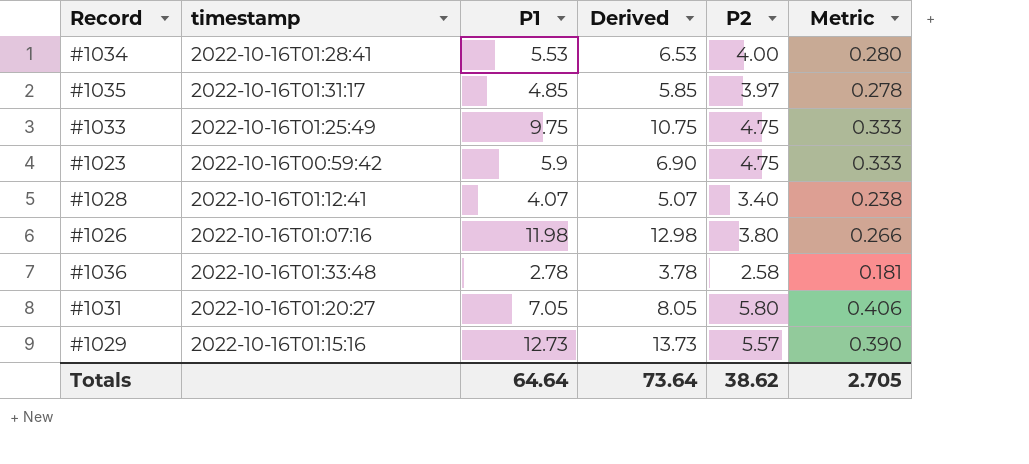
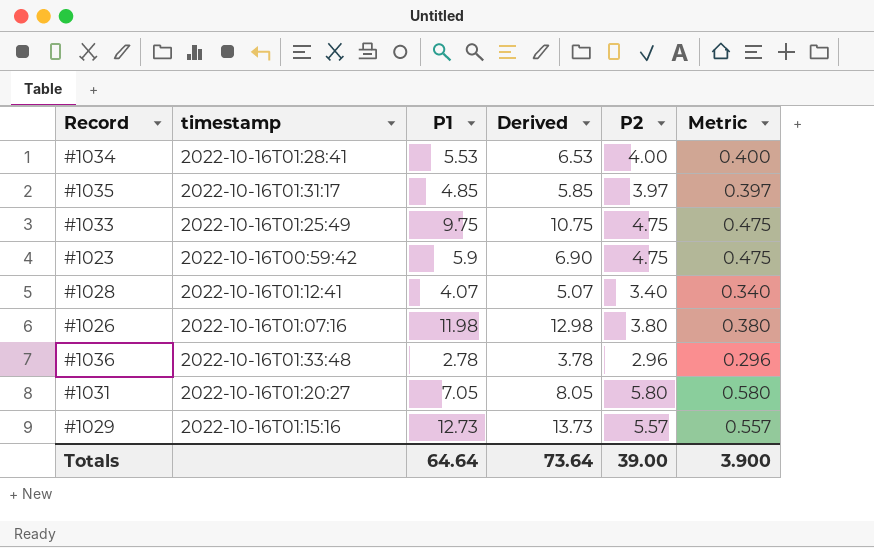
column Metric | formula: [P2] * 0.07 -> [P2] * 0.1
#1036 | P2: 2.58 -> 2.96
Totals | P2: 38.62 -> 39.00
Totals | Metric: 2.705 -> 3.900

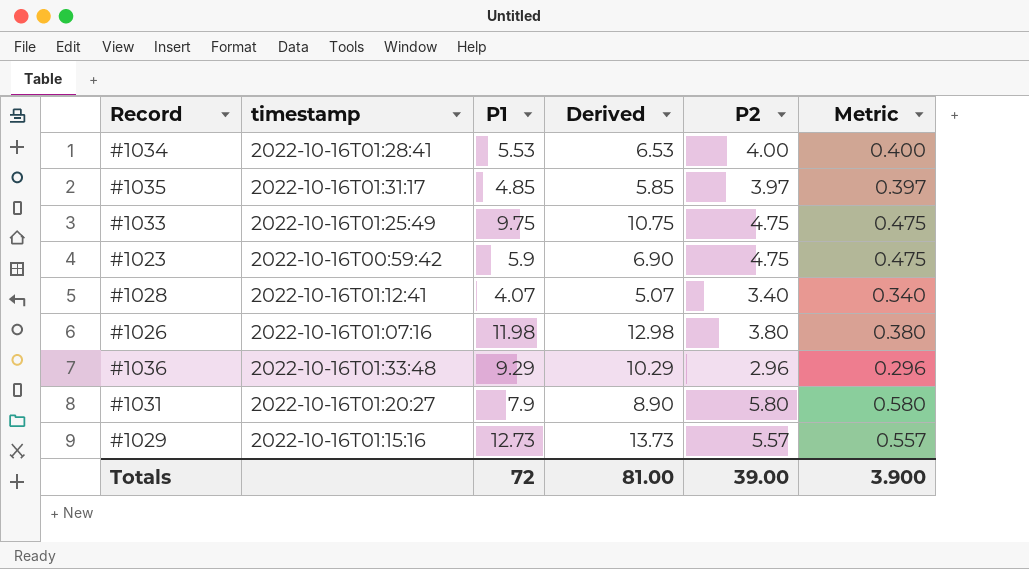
#1036 | P1: 2.78 -> 9.29
#1036 | Derived: 3.78 -> 10.29
#1031 | P1: 7.05 -> 7.9
#1031 | Derived: 8.05 -> 8.90
Totals | P1: 64.64 -> 72
Totals | Derived: 73.64 -> 81.00

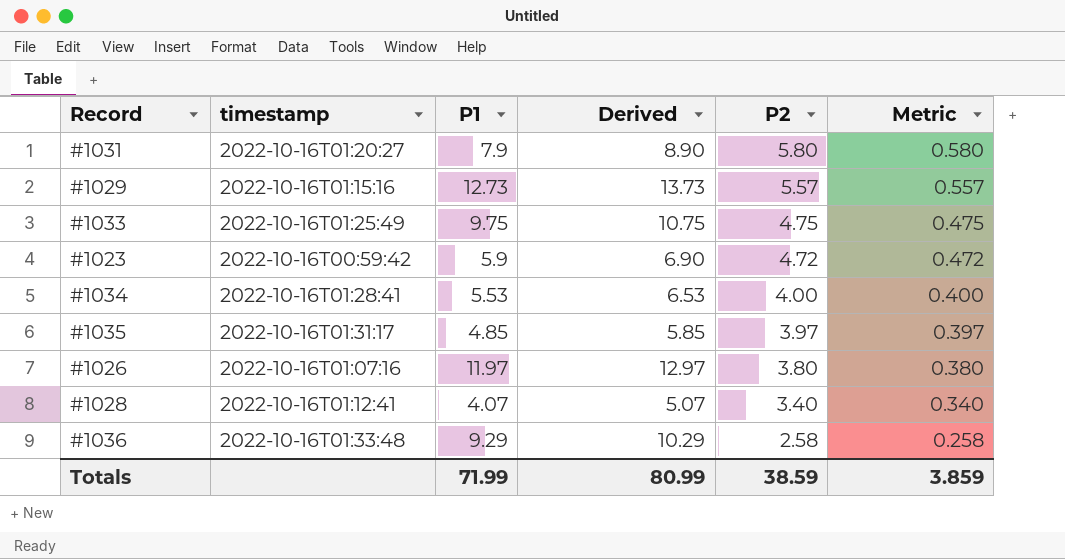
row order: none -> P2 descending
#1023 | P2: 4.75 -> 4.72
#1023 | Metric: 0.475 -> 0.472
#1026 | P1: 11.98 -> 11.97
#1026 | Derived: 12.98 -> 12.97
#1036 | P2: 2.96 -> 2.58
#1036 | Metric: 0.296 -> 0.258
Totals | P1: 72 -> 71.99
Totals | Derived: 81.00 -> 80.99
Totals | P2: 39.00 -> 38.59
Totals | Metric: 3.900 -> 3.859

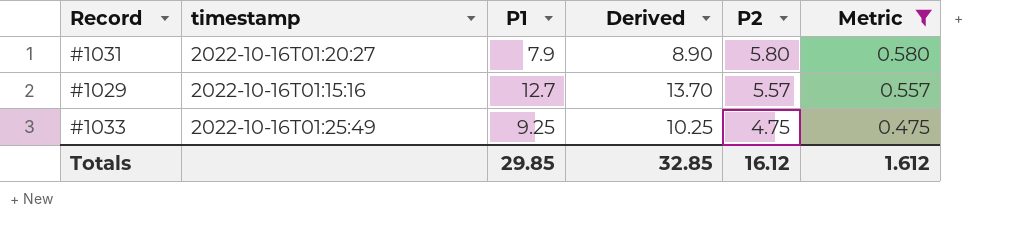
filter: none -> Metric >= 0.475
#1029 | P1: 12.73 -> 12.7
#1029 | Derived: 13.73 -> 13.70
#1033 | P1: 9.75 -> 9.25
#1033 | Derived: 10.75 -> 10.25
Totals | P1: 71.99 -> 29.85
Totals | Derived: 80.99 -> 32.85
Totals | P2: 38.59 -> 16.12
Totals | Metric: 3.859 -> 1.612

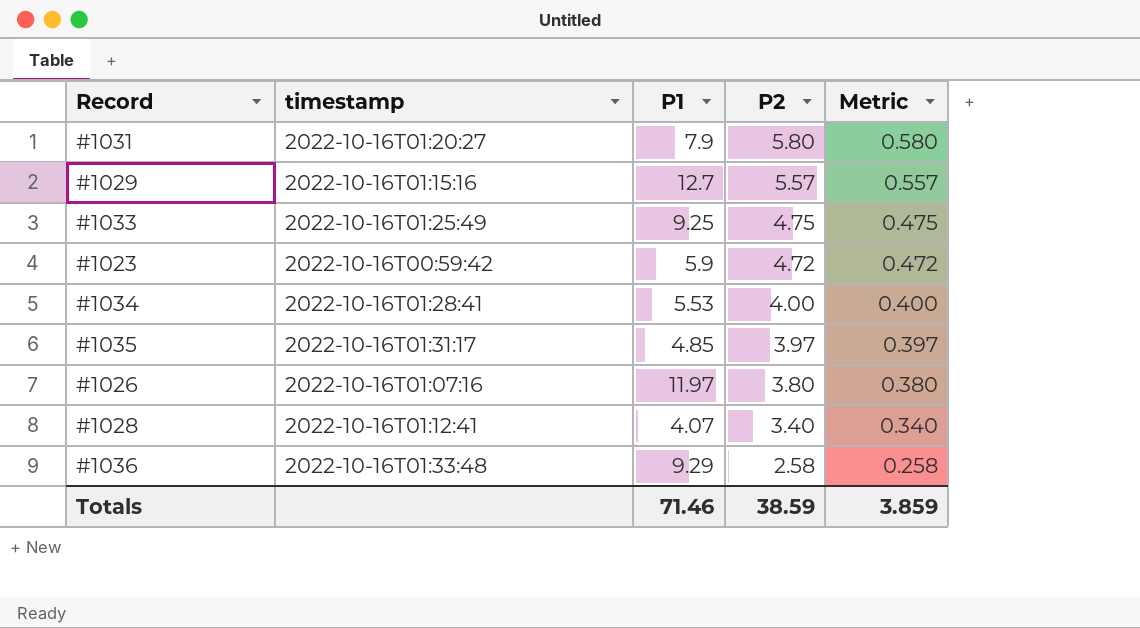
filter: Metric >= 0.475 -> none
column Derived | formula: [P1] + 1 -> none
Totals | P1: 29.85 -> 71.46
Totals | P2: 16.12 -> 38.59
Totals | Metric: 1.612 -> 3.859

